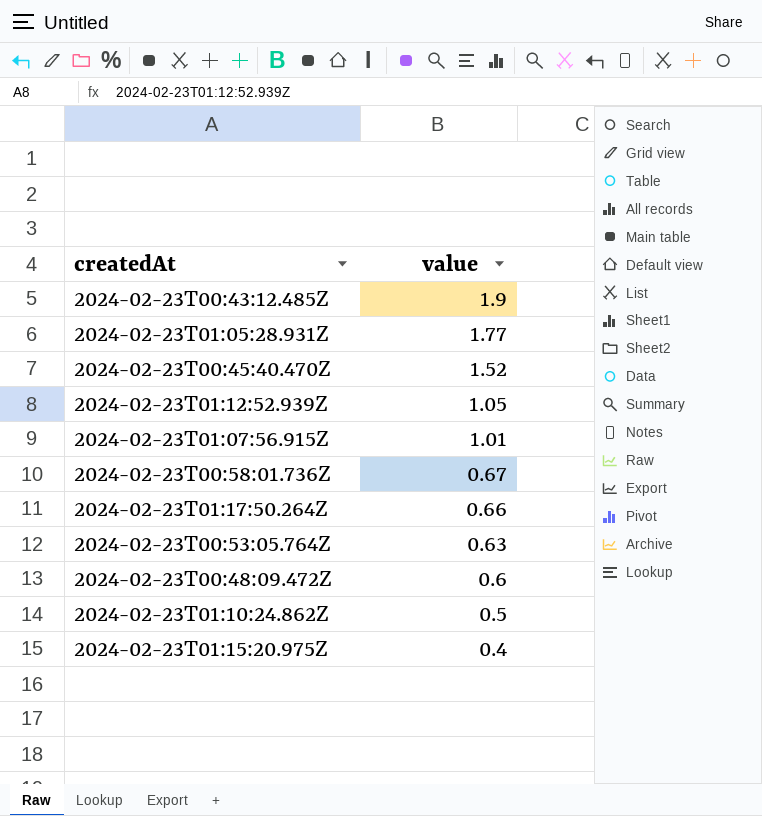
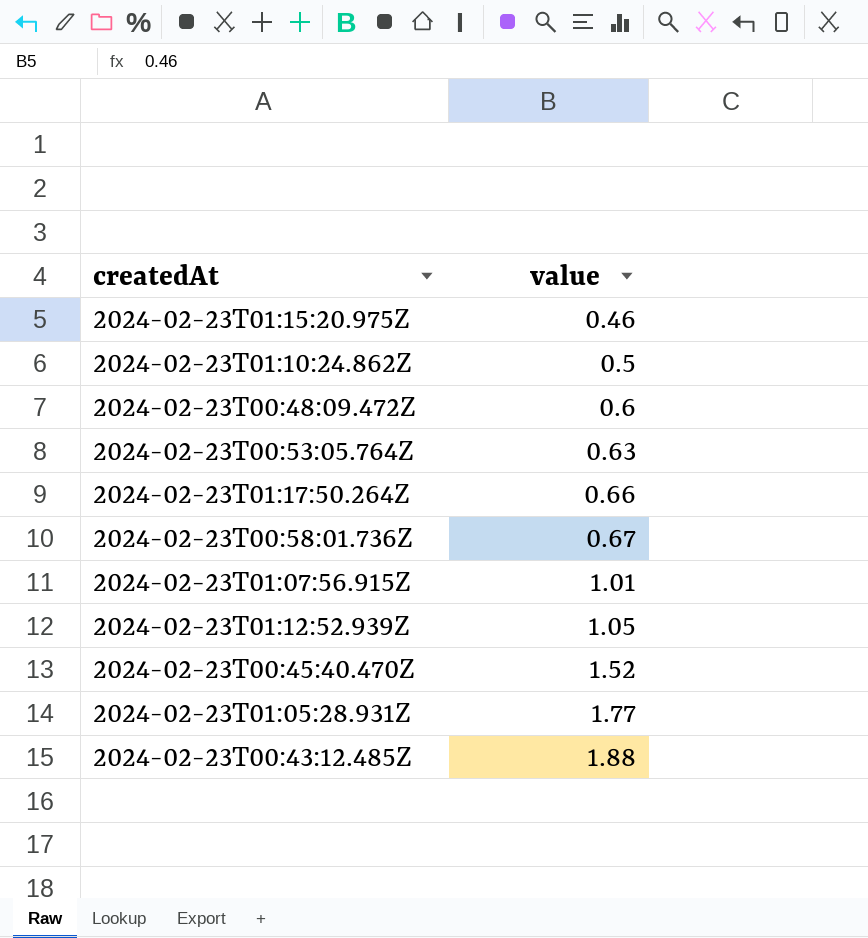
row order: value descending -> value ascending
2024-02-23T01:15:20.975Z | value: 0.4 -> 0.46
2024-02-23T00:43:12.485Z | value: 1.9 -> 1.88

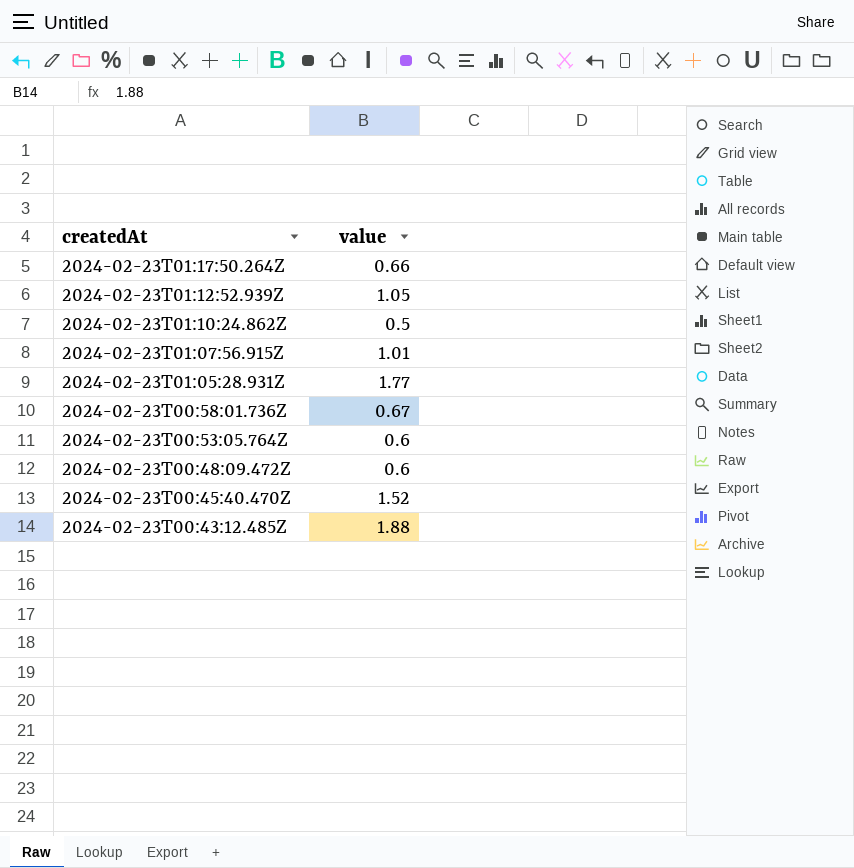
row order: value ascending -> createdAt descending
row 2024-02-23T01:15:20.975Z: 0.46 -> none
2024-02-23T00:53:05.764Z | value: 0.63 -> 0.6

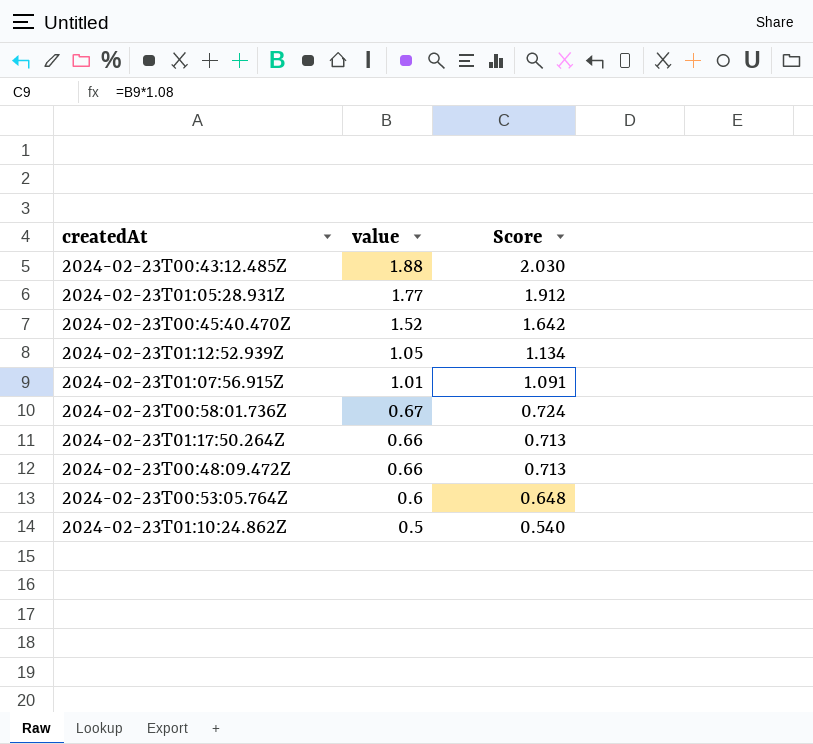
row order: createdAt descending -> value descending
column Score | formula: none -> [value] * 1.08
2024-02-23T00:48:09.472Z | value: 0.6 -> 0.66

